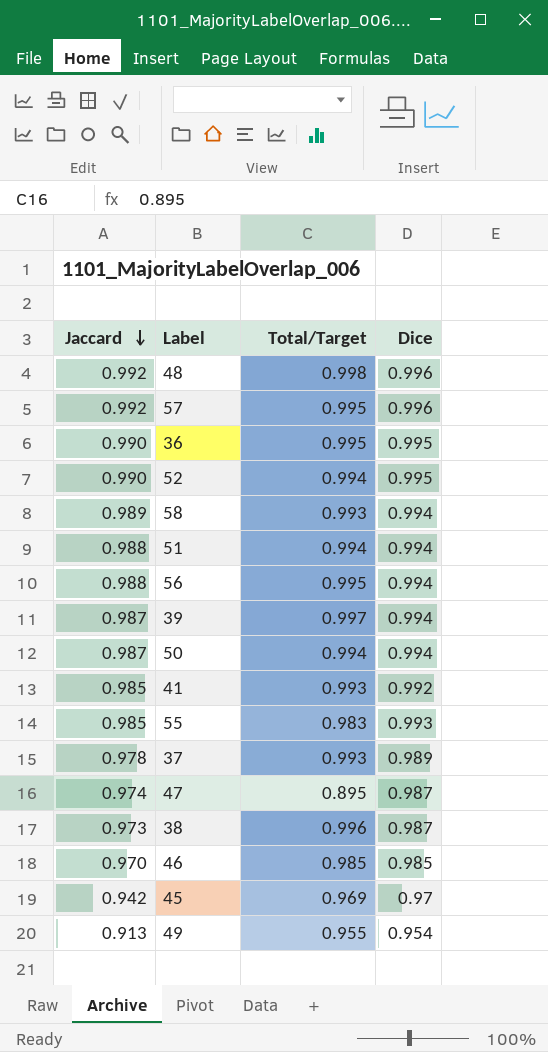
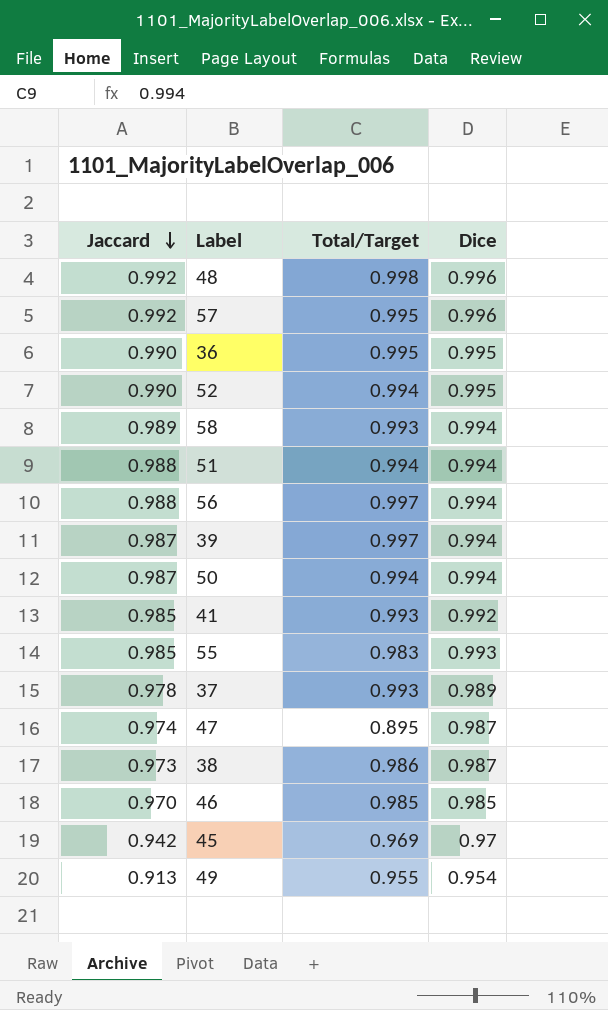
56 | Total/Target: 0.995 -> 0.997
38 | Total/Target: 0.996 -> 0.986

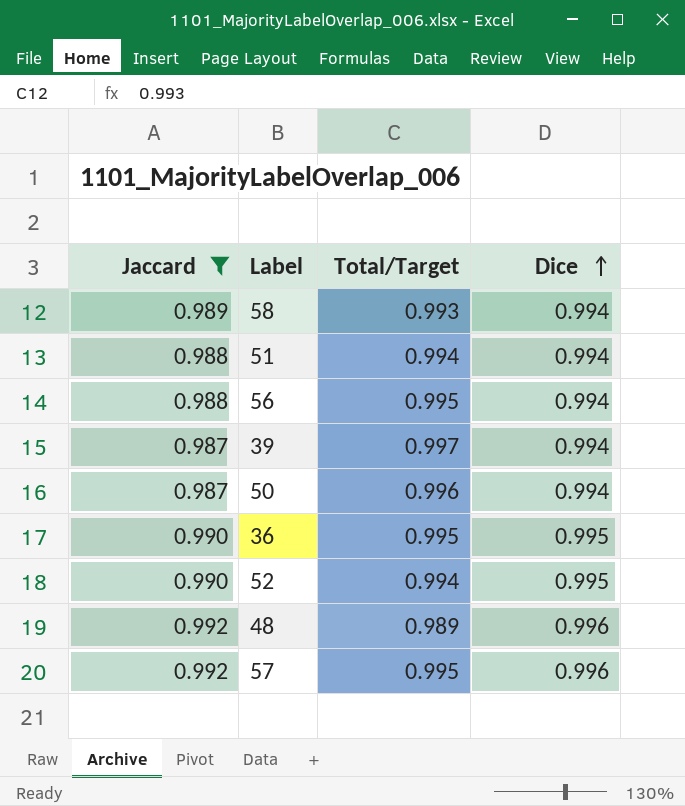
filter: none -> Jaccard >= 0.987
row order: Jaccard descending -> Dice ascending
56 | Total/Target: 0.997 -> 0.995
50 | Total/Target: 0.994 -> 0.996
48 | Total/Target: 0.998 -> 0.989

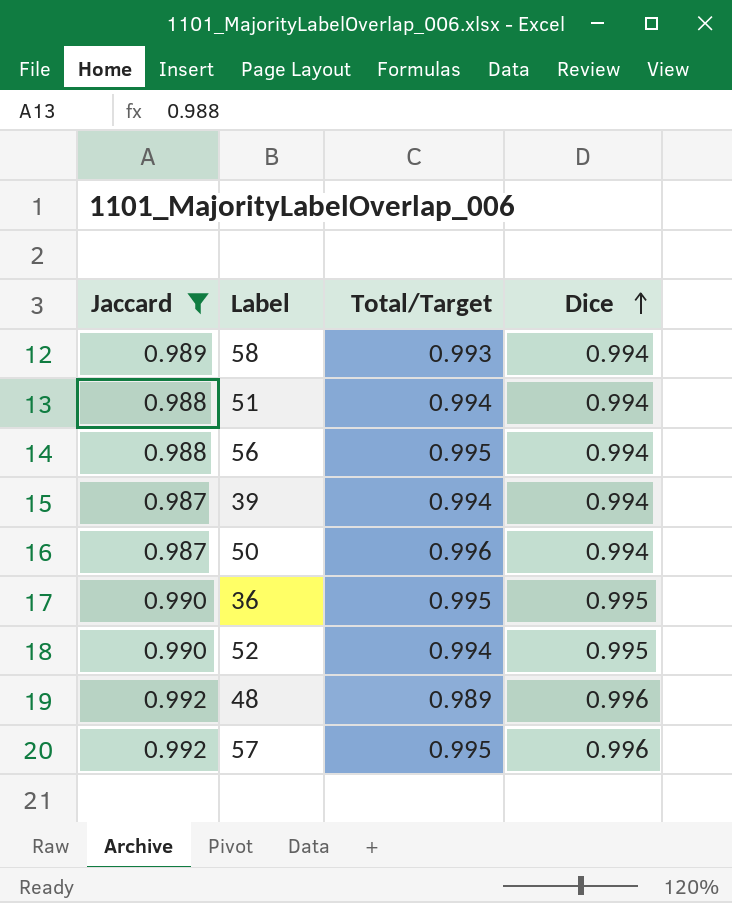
39 | Total/Target: 0.997 -> 0.994

